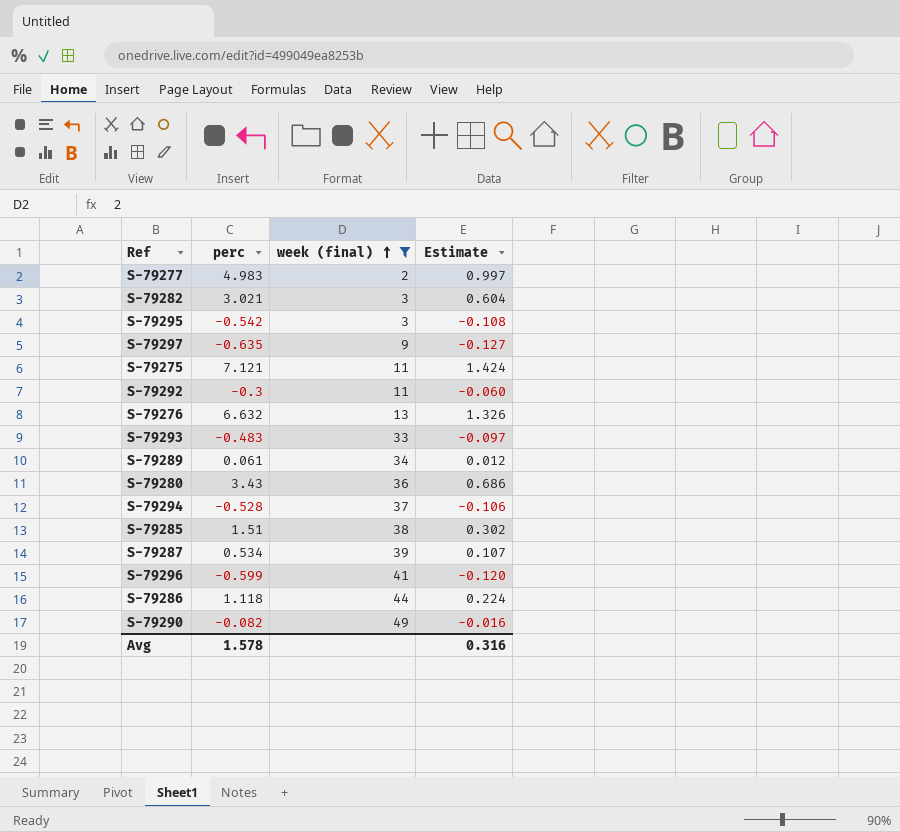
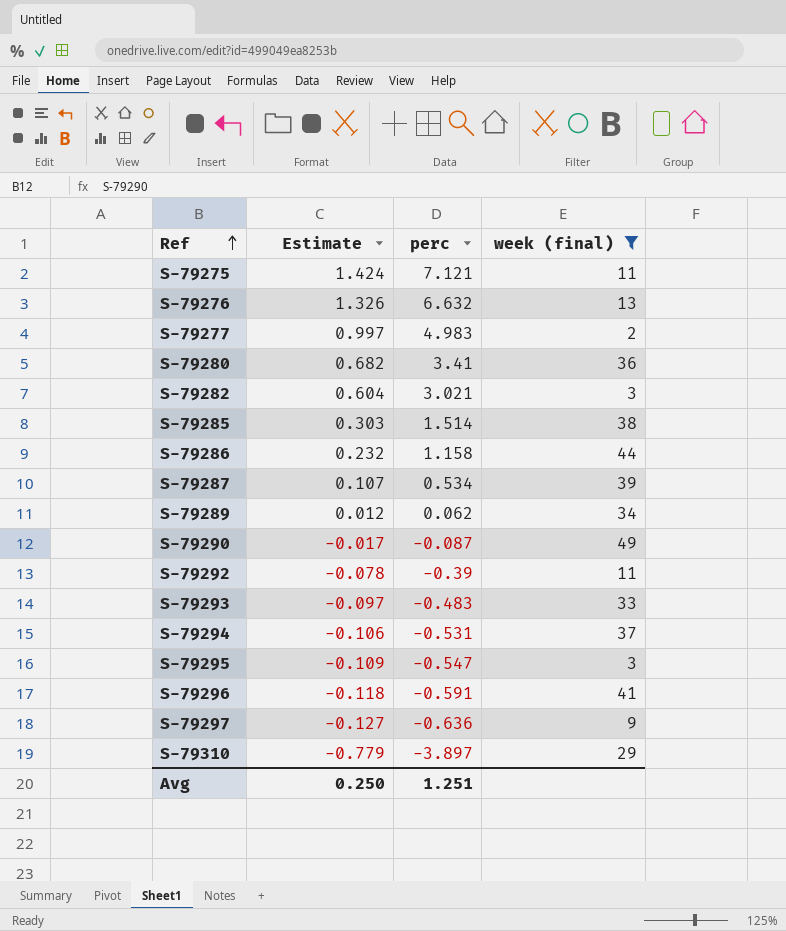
row order: week (final) ascending -> Ref ascending
column Estimate | position: 4 -> 2
S-79280 | Estimate: 0.686 -> 0.682
S-79280 | perc: 3.43 -> 3.41
S-79285 | Estimate: 0.302 -> 0.303
S-79285 | perc: 1.51 -> 1.514
S-79286 | Estimate: 0.224 -> 0.232
S-79286 | perc: 1.118 -> 1.158
S-79289 | perc: 0.061 -> 0.062
S-79290 | Estimate: -0.016 -> -0.017
S-79290 | perc: -0.082 -> -0.087
S-79292 | Estimate: -0.060 -> -0.078
S-79292 | perc: -0.3 -> -0.39
S-79294 | perc: -0.528 -> -0.531
S-79295 | Estimate: -0.108 -> -0.109
S-79295 | perc: -0.542 -> -0.547
S-79296 | Estimate: -0.120 -> -0.118
S-79296 | perc: -0.599 -> -0.591
S-79297 | perc: -0.635 -> -0.636
row S-79310: none -> -0.779 | -3.897 | 29
Avg | Estimate: 0.316 -> 0.250
Avg | perc: 1.578 -> 1.251

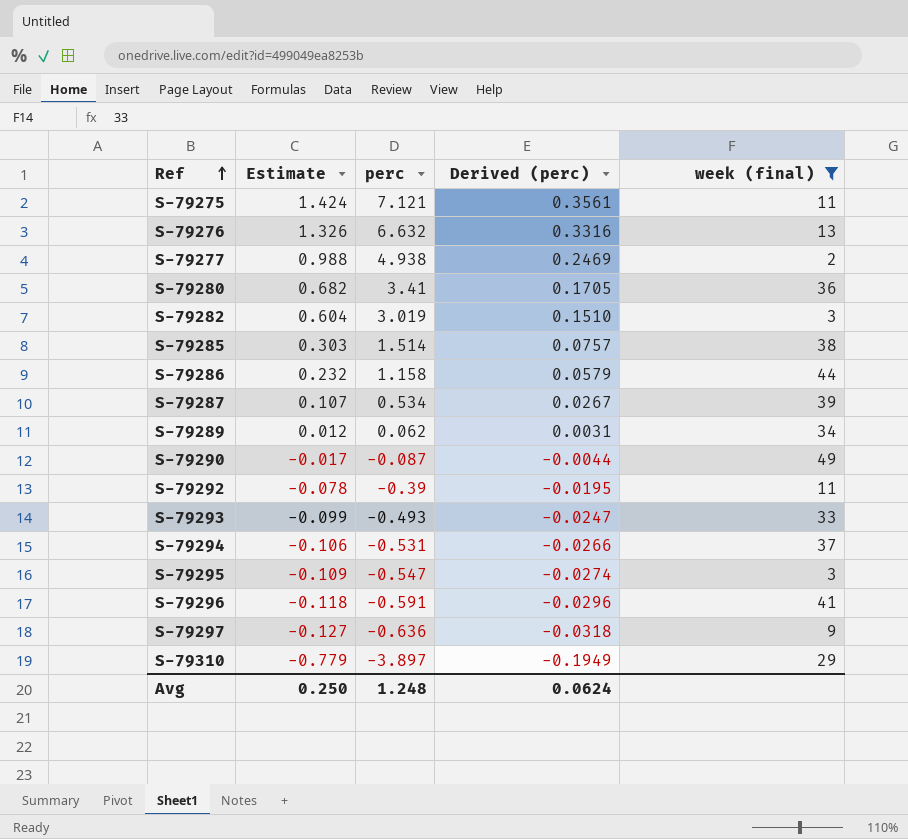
column Derived (perc) | formula: none -> [perc] * 0.05
S-79277 | Estimate: 0.997 -> 0.988
S-79277 | perc: 4.983 -> 4.938
S-79282 | perc: 3.021 -> 3.019
S-79293 | Estimate: -0.097 -> -0.099
S-79293 | perc: -0.483 -> -0.493
Avg | perc: 1.251 -> 1.248

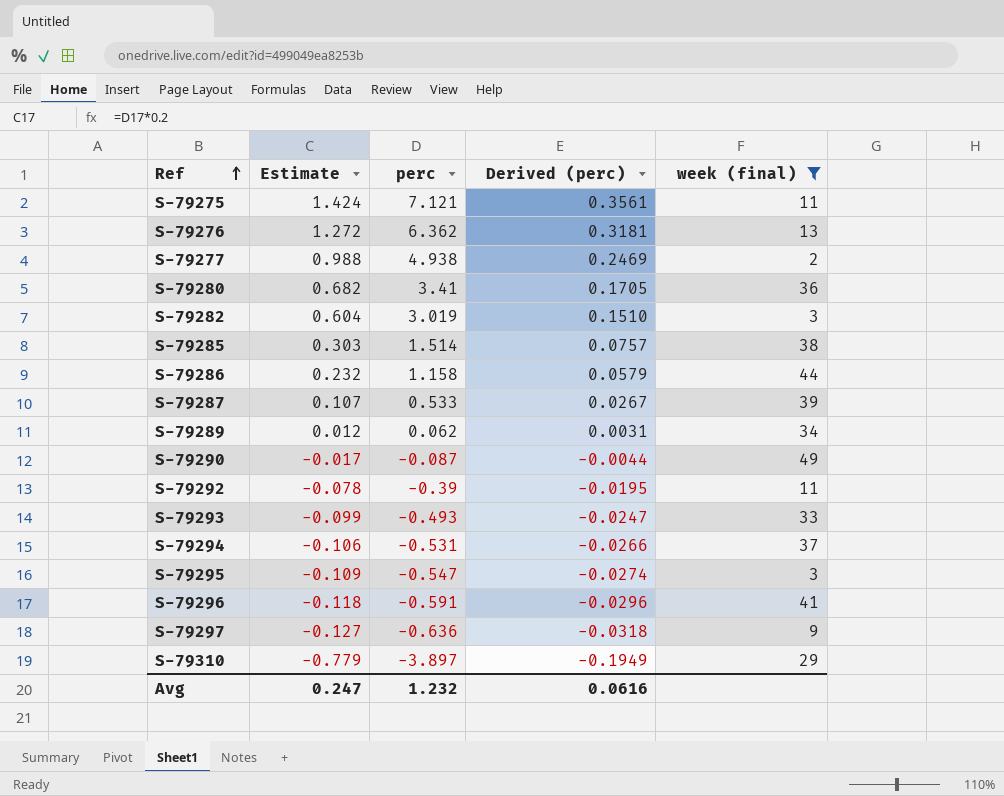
S-79276 | Estimate: 1.326 -> 1.272
S-79276 | perc: 6.632 -> 6.362
S-79276 | Derived (perc): 0.3316 -> 0.3181
S-79287 | perc: 0.534 -> 0.533
Avg | Estimate: 0.250 -> 0.247
Avg | perc: 1.248 -> 1.232
Avg | Derived (perc): 0.0624 -> 0.0616

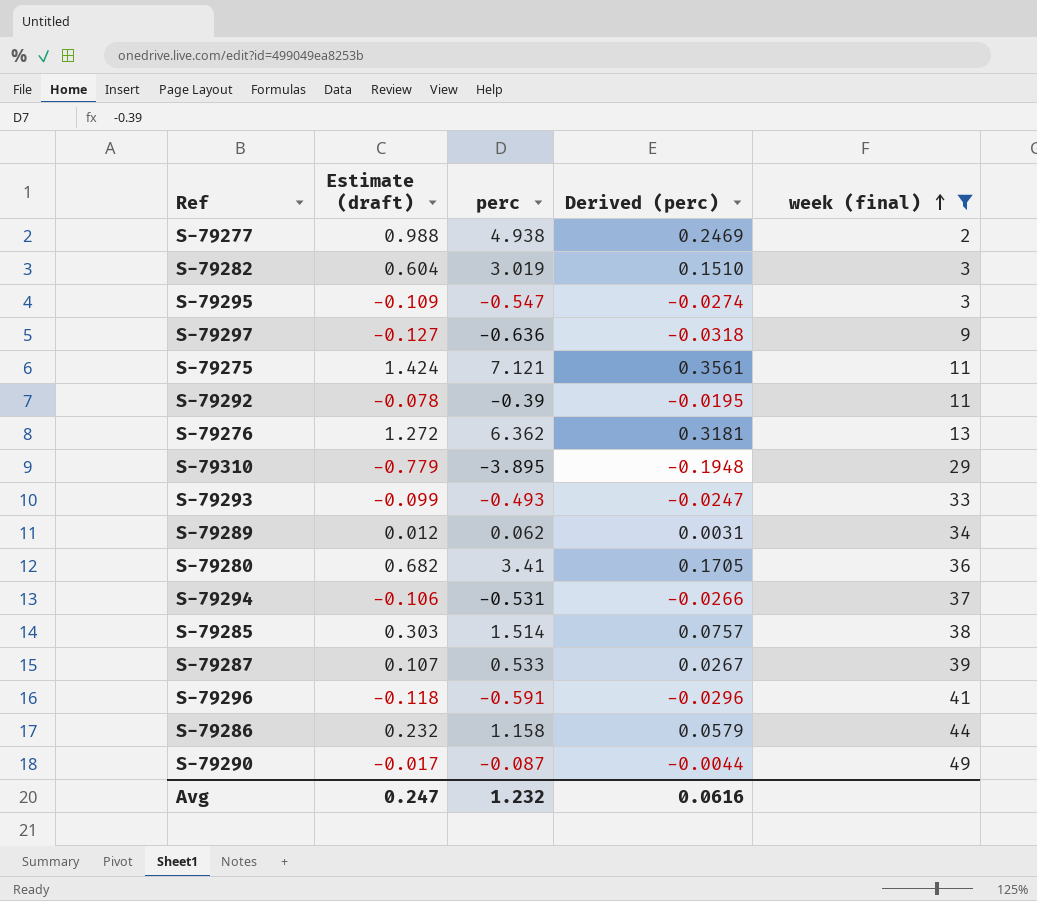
row order: Ref ascending -> week (final) ascending
column name: Estimate -> Estimate (draft)
S-79310 | perc: -3.897 -> -3.895
S-79310 | Derived (perc): -0.1949 -> -0.1948

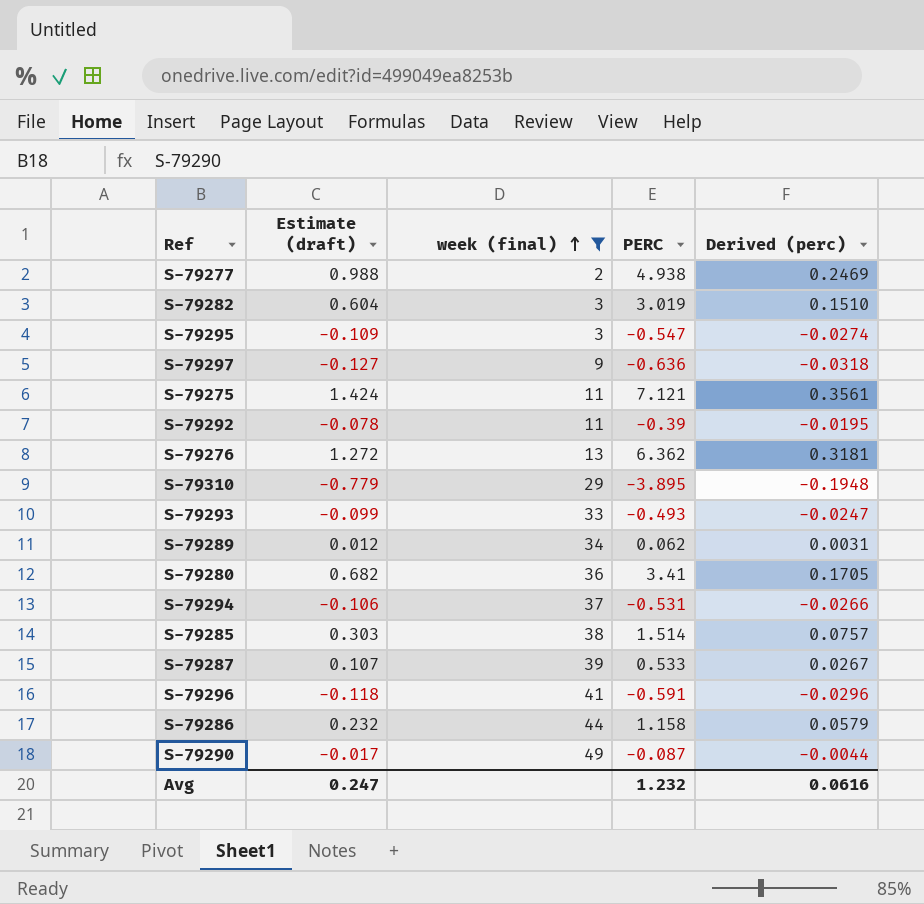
column week (final) | position: 5 -> 3
column name: perc -> PERC

